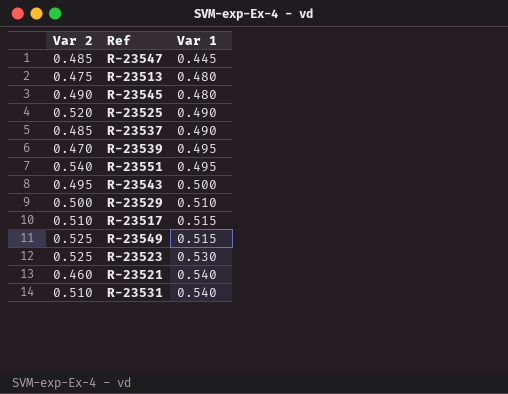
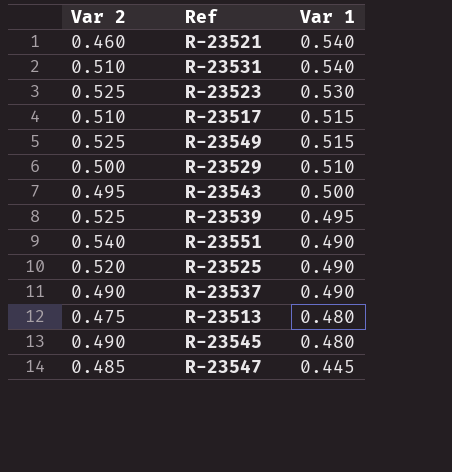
row order: Var 1 ascending -> Var 1 descending
R-23539 | Var 2: 0.470 -> 0.525
R-23551 | Var 1: 0.495 -> 0.490
R-23537 | Var 2: 0.485 -> 0.490

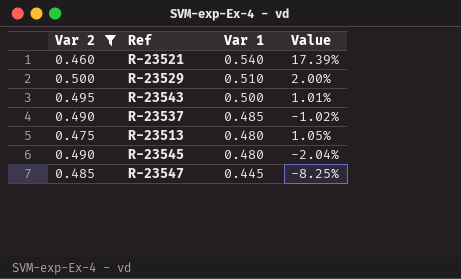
filter: none -> Var 2 <= 0.500
column Value | formula: none -> ([Var 1] - [Var 2]) / [Var 2]
R-23537 | Var 1: 0.490 -> 0.485

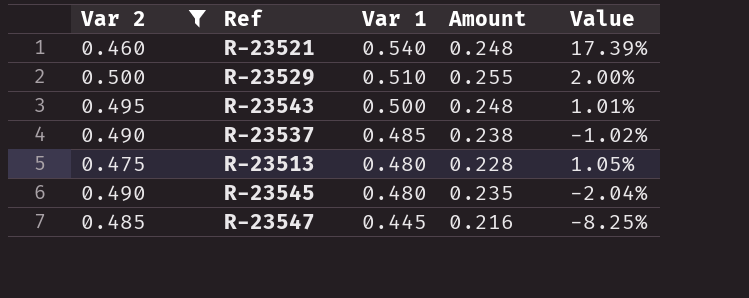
column Amount | formula: none -> [Var 2] * [Var 1]

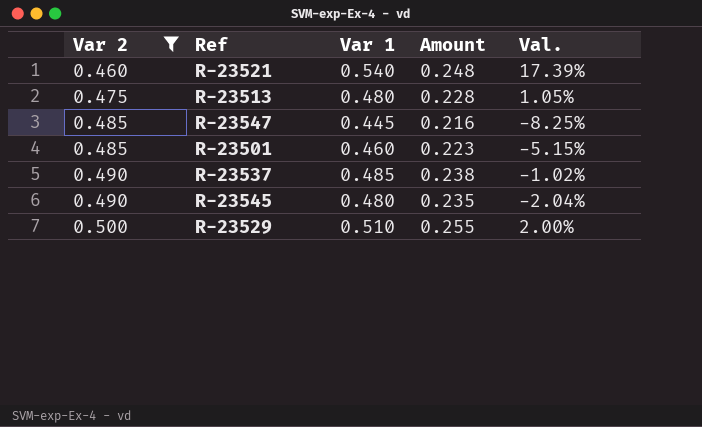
row order: Var 1 descending -> Var 2 ascending
column name: Value -> Val.
row R-23543: 0.495 | 0.500 | 0.248 | 1.01% -> none
row R-23501: none -> 0.485 | 0.460 | 0.223 | -5.15%

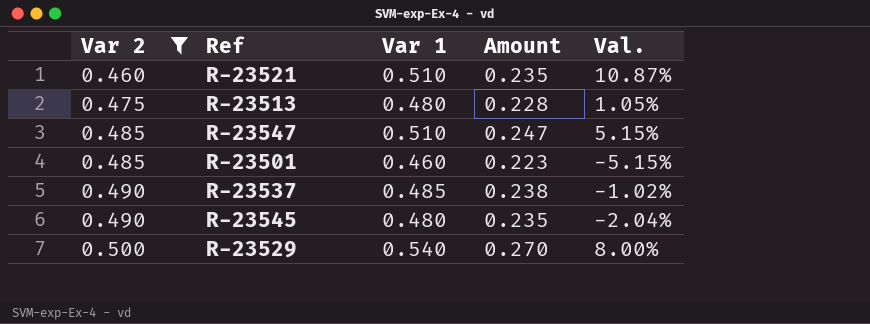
R-23521 | Var 1: 0.540 -> 0.510
R-23521 | Amount: 0.248 -> 0.235
R-23521 | Val.: 17.39% -> 10.87%
R-23547 | Var 1: 0.445 -> 0.510
R-23547 | Amount: 0.216 -> 0.247
R-23547 | Val.: -8.25% -> 5.15%
R-23529 | Var 1: 0.510 -> 0.540
R-23529 | Amount: 0.255 -> 0.270
R-23529 | Val.: 2.00% -> 8.00%

